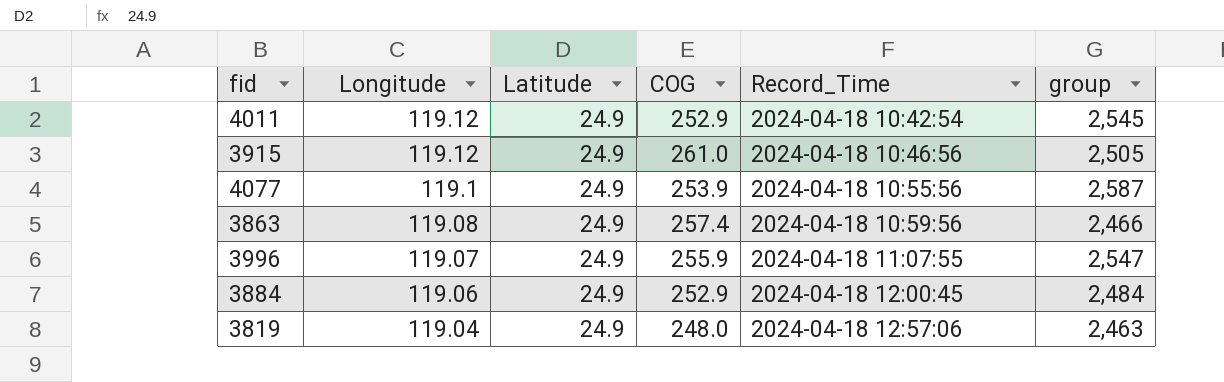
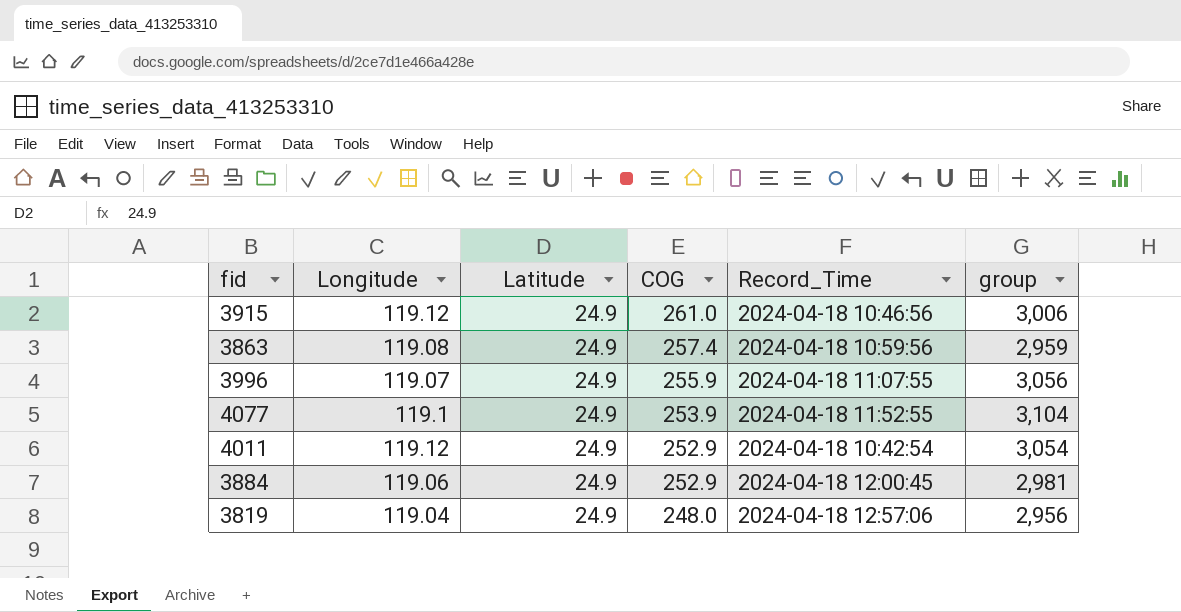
row order: Longitude descending -> COG descending
3915 | group: 2,505 -> 3,006
3863 | group: 2,466 -> 2,959
3996 | group: 2,547 -> 3,056
4077 | Record_Time: 2024-04-18 10:55:56 -> 2024-04-18 11:52:55
4077 | group: 2,587 -> 3,104
4011 | group: 2,545 -> 3,054
3884 | group: 2,484 -> 2,981
3819 | group: 2,463 -> 2,956

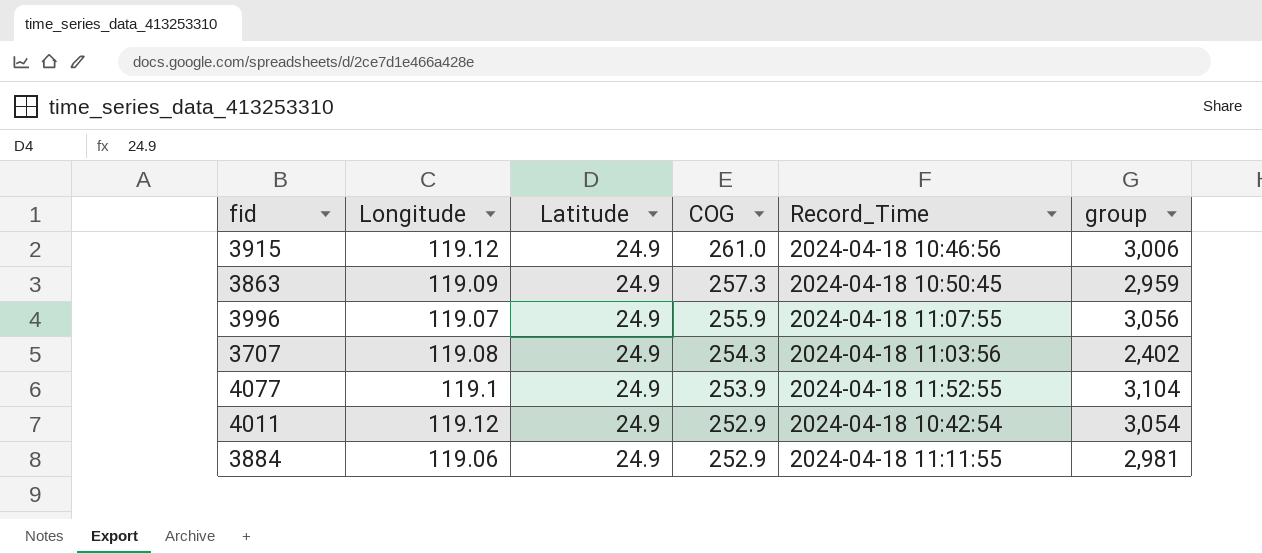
row 3819: 119.04 | 24.9 | 248.0 | 2024-04-18 12:57:06 | 2,956 -> none
3863 | Longitude: 119.08 -> 119.09
3863 | COG: 257.4 -> 257.3
3863 | Record_Time: 2024-04-18 10:59:56 -> 2024-04-18 10:50:45
row 3707: none -> 119.08 | 24.9 | 254.3 | 2024-04-18 11:03:56 | 2,402
3884 | Record_Time: 2024-04-18 12:00:45 -> 2024-04-18 11:11:55

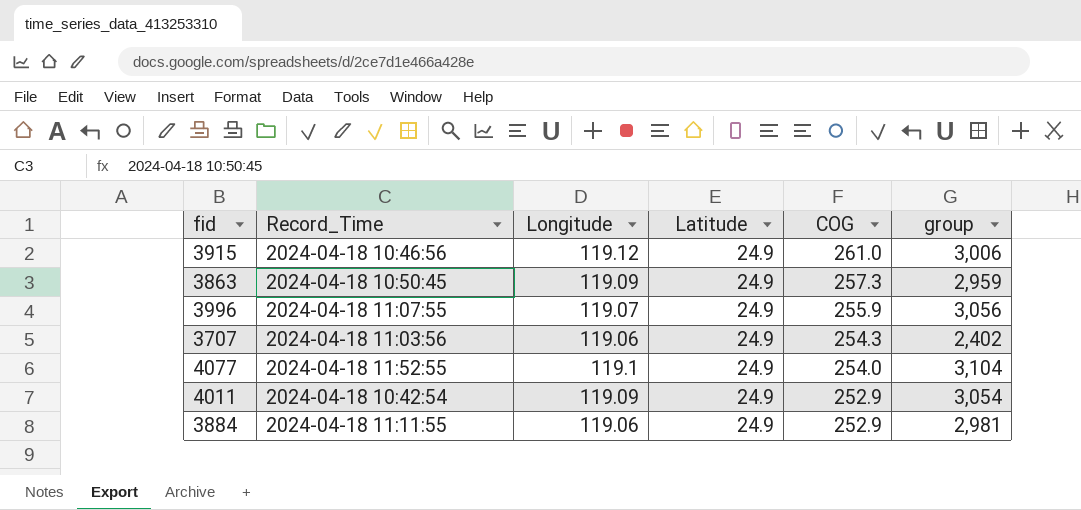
column Record_Time | position: 5 -> 2
3707 | Longitude: 119.08 -> 119.06
4077 | COG: 253.9 -> 254.0
4011 | Longitude: 119.12 -> 119.09

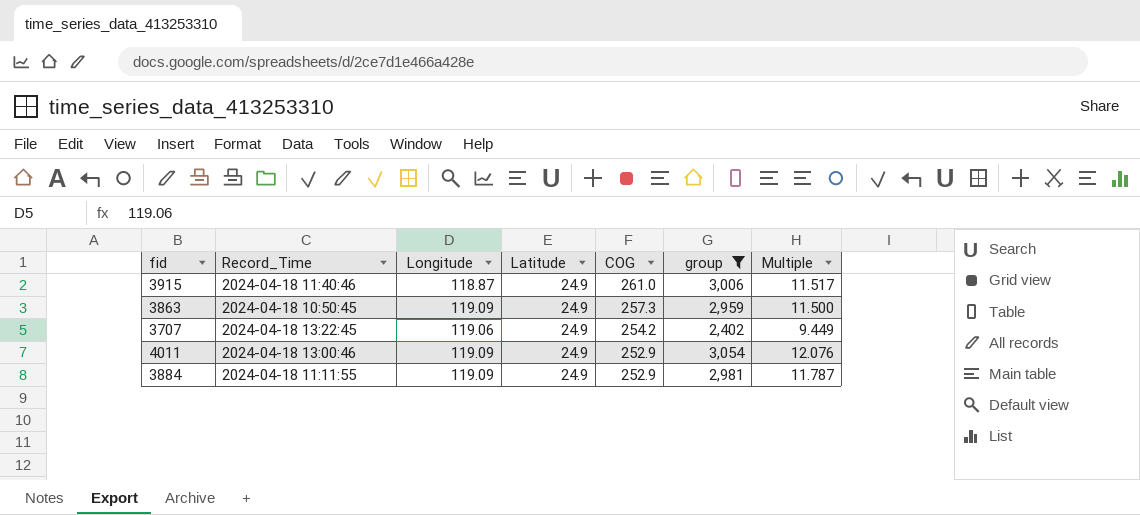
filter: none -> group <= 3,054
column Multiple | formula: none -> [group] / [COG]
3915 | Record_Time: 2024-04-18 10:46:56 -> 2024-04-18 11:40:46
3915 | Longitude: 119.12 -> 118.87
3707 | Record_Time: 2024-04-18 11:03:56 -> 2024-04-18 13:22:45
3707 | COG: 254.3 -> 254.2
4011 | Record_Time: 2024-04-18 10:42:54 -> 2024-04-18 13:00:46
3884 | Longitude: 119.06 -> 119.09

